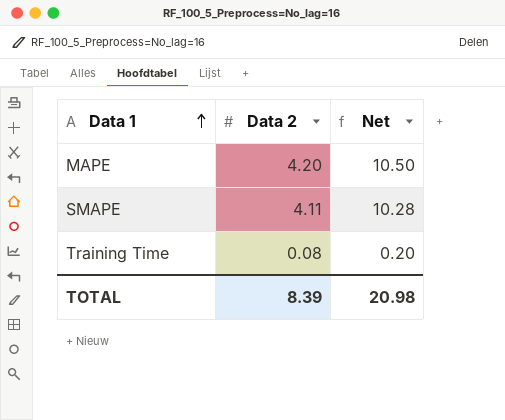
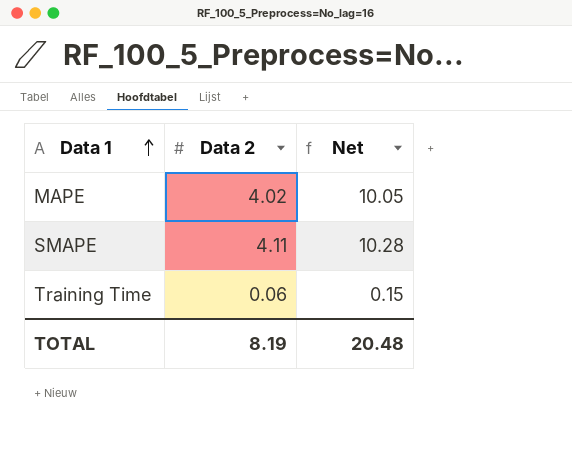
MAPE | Data 2: 4.20 -> 4.02
MAPE | Net: 10.50 -> 10.05
Training Time | Data 2: 0.08 -> 0.06
Training Time | Net: 0.20 -> 0.15
TOTAL | Data 2: 8.39 -> 8.19
TOTAL | Net: 20.98 -> 20.48

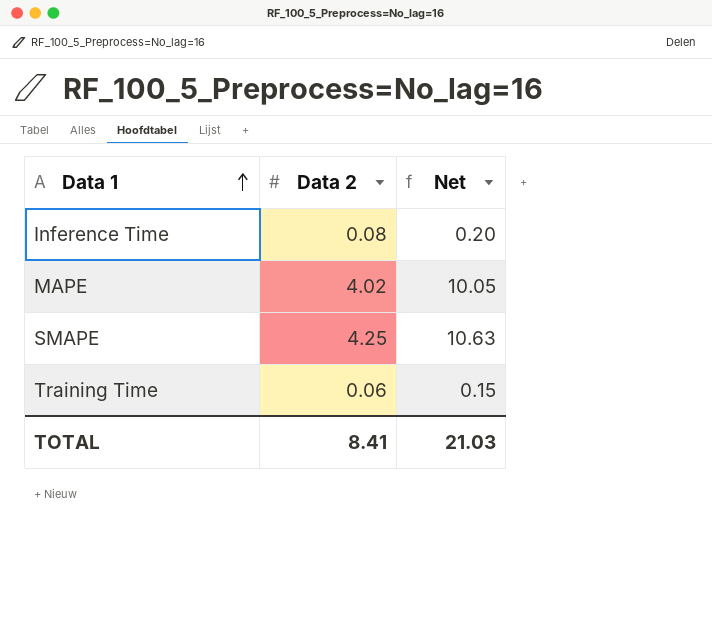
row Inference Time: none -> 0.08 | 0.20
SMAPE | Data 2: 4.11 -> 4.25
SMAPE | Net: 10.28 -> 10.63
TOTAL | Data 2: 8.19 -> 8.41
TOTAL | Net: 20.48 -> 21.03

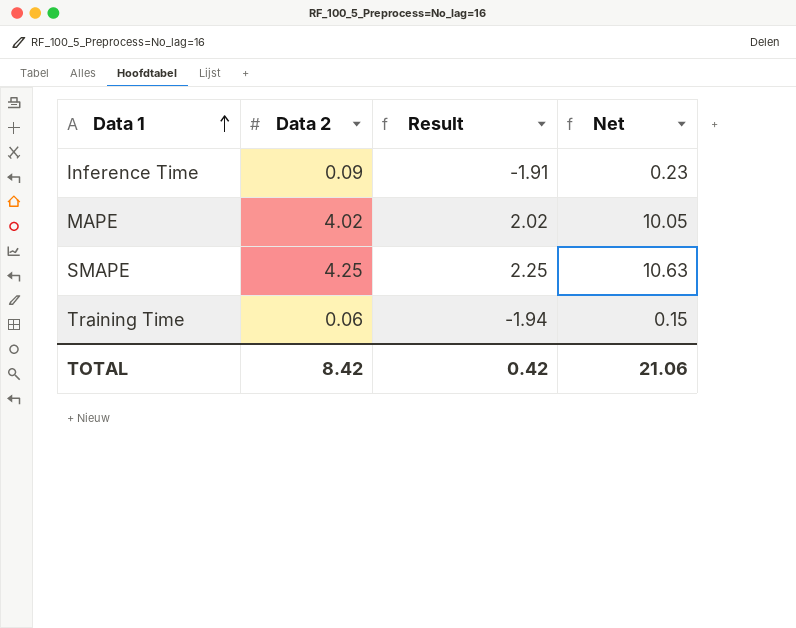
column Result | formula: none -> [Data 2] - 2
Inference Time | Data 2: 0.08 -> 0.09
Inference Time | Net: 0.20 -> 0.23
TOTAL | Data 2: 8.41 -> 8.42
TOTAL | Net: 21.03 -> 21.06

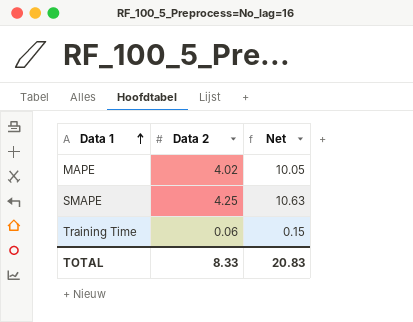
column Result | formula: [Data 2] - 2 -> none
row Inference Time: 0.09 | -1.91 | 0.23 -> none
TOTAL | Data 2: 8.42 -> 8.33
TOTAL | Net: 21.06 -> 20.83

